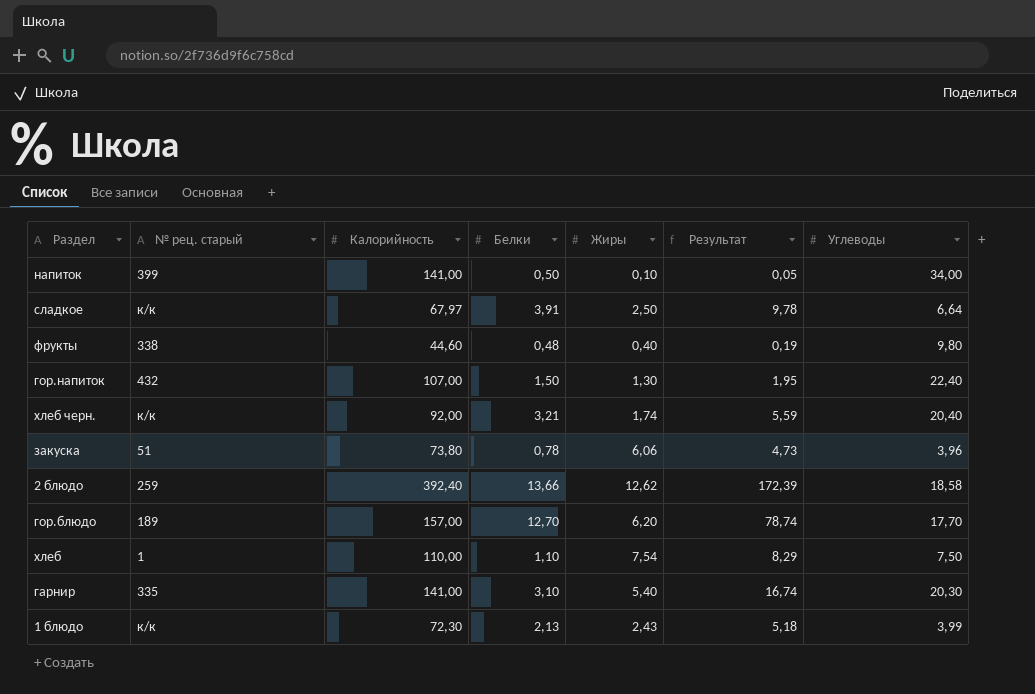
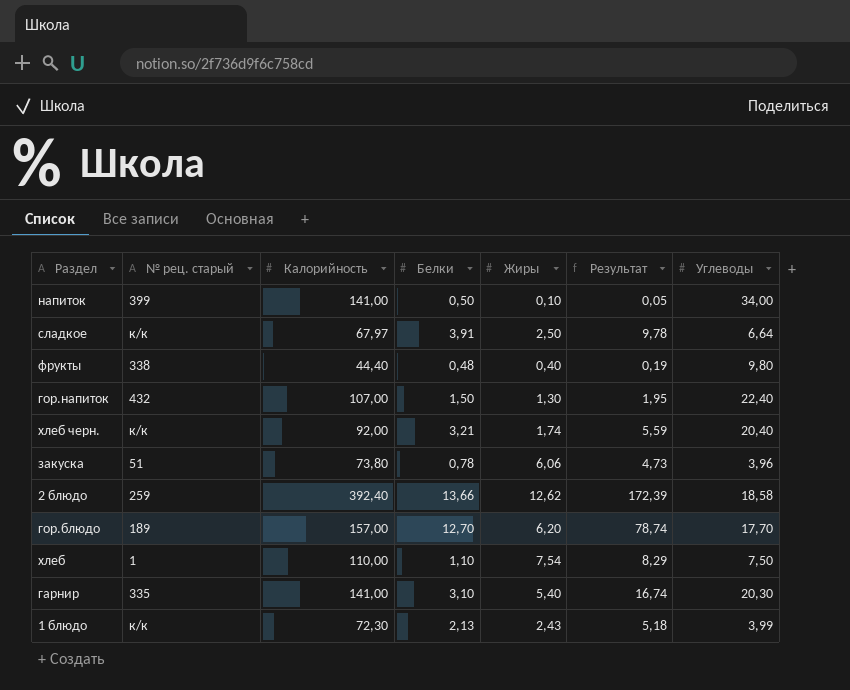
фрукты | Калорийность: 44,60 -> 44,40

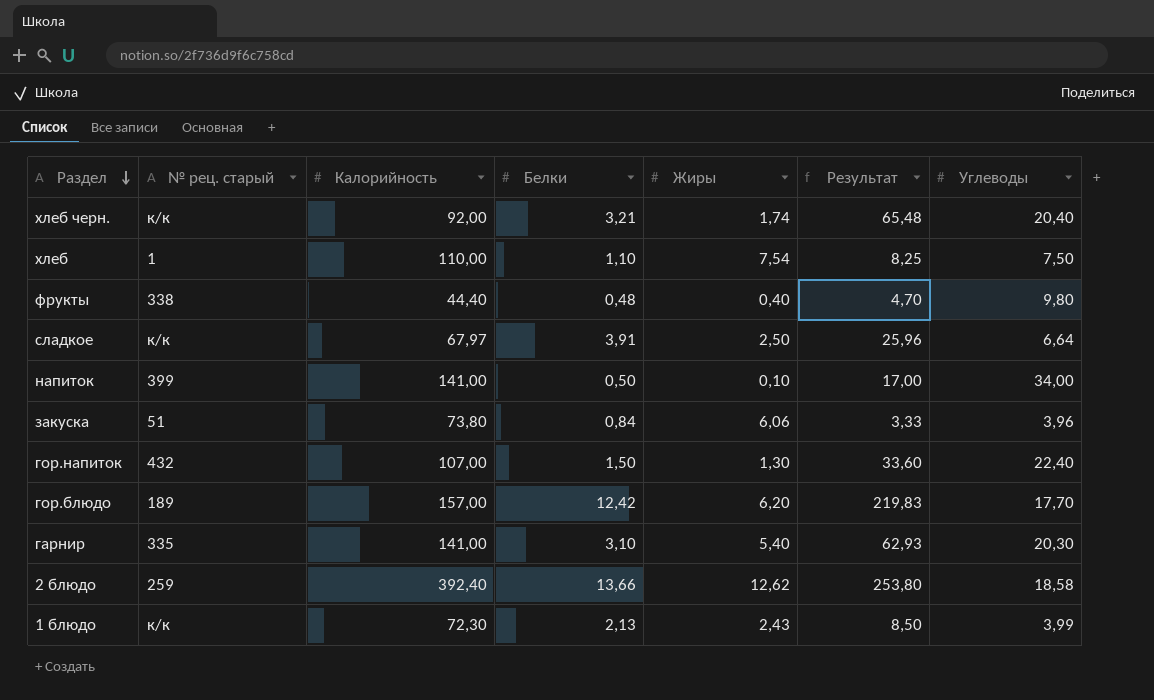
row order: none -> Раздел descending
column Результат | formula: [Белки] * [Жиры] -> [Белки] * [Углеводы]
закуска | Белки: 0,78 -> 0,84
гор.блюдо | Белки: 12,70 -> 12,42

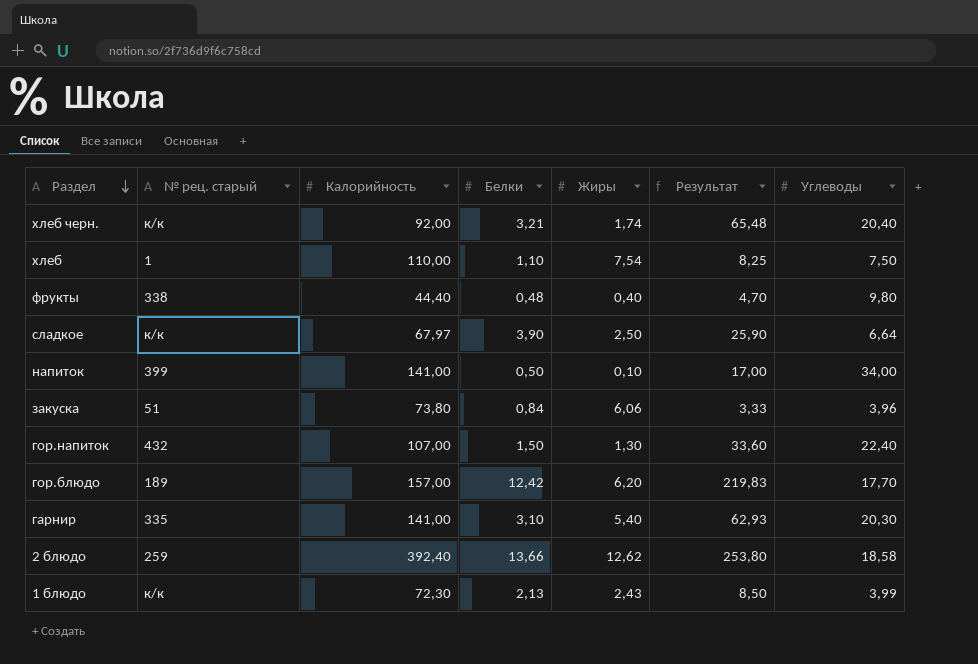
сладкое | Белки: 3,91 -> 3,90
сладкое | Результат: 25,96 -> 25,90

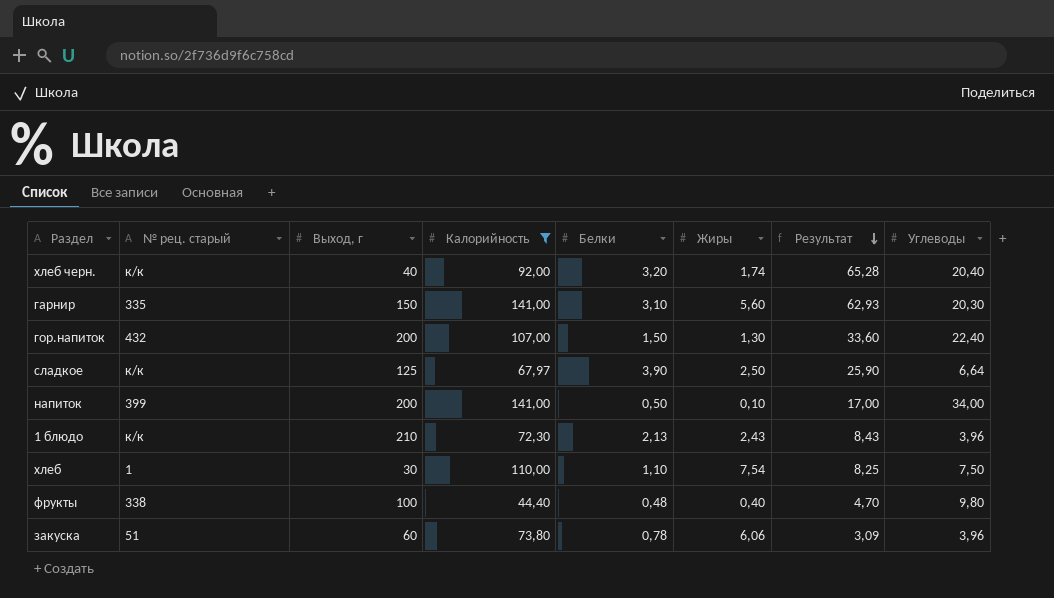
filter: none -> Калорийность <= 141,00
row order: Раздел descending -> Результат descending
column Выход, г | position: none -> 3
хлеб черн. | Белки: 3,21 -> 3,20
хлеб черн. | Результат: 65,48 -> 65,28
гарнир | Жиры: 5,40 -> 5,60
1 блюдо | Результат: 8,50 -> 8,43
1 блюдо | Углеводы: 3,99 -> 3,96
закуска | Белки: 0,84 -> 0,78
закуска | Результат: 3,33 -> 3,09

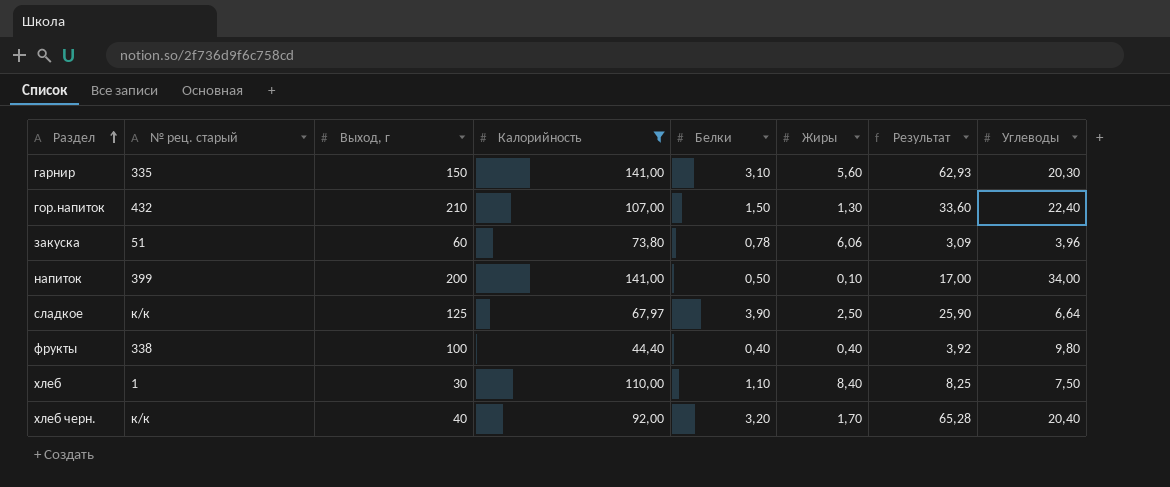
row order: Результат descending -> Раздел ascending
row 1 блюдо: к/к | 210 | 72,30 | 2,13 | 2,43 | 8,43 | 3,96 -> none
гор.напиток | Выход, г: 200 -> 210
фрукты | Белки: 0,48 -> 0,40
фрукты | Результат: 4,70 -> 3,92
хлеб | Жиры: 7,54 -> 8,40
хлеб черн. | Жиры: 1,74 -> 1,70

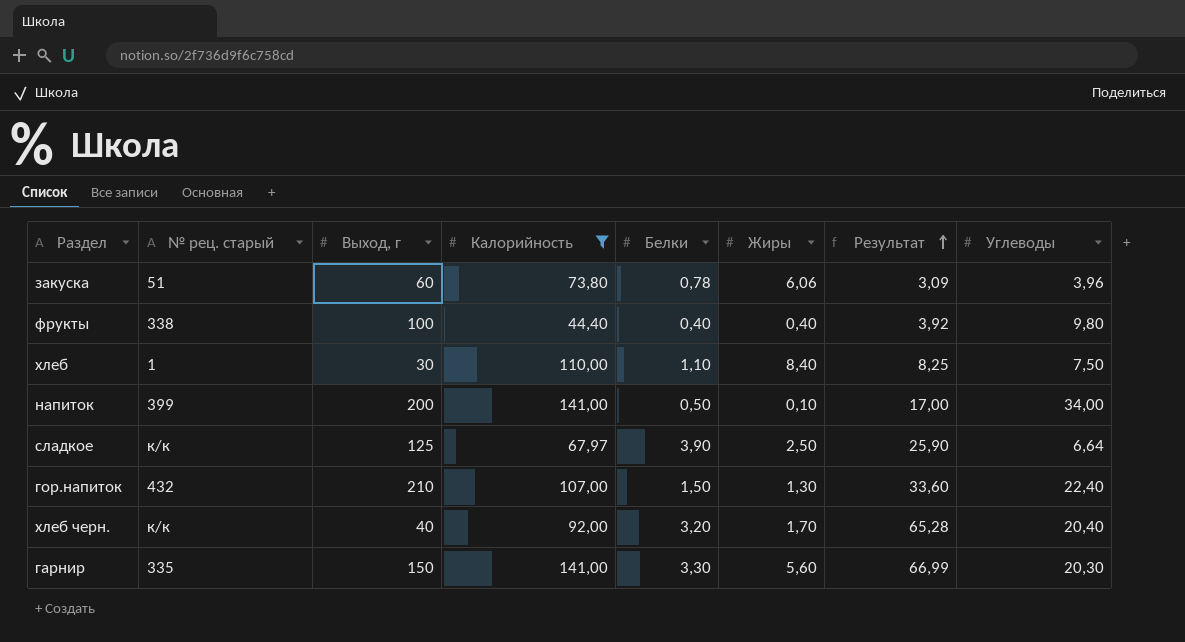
row order: Раздел ascending -> Результат ascending
гарнир | Белки: 3,10 -> 3,30
гарнир | Результат: 62,93 -> 66,99

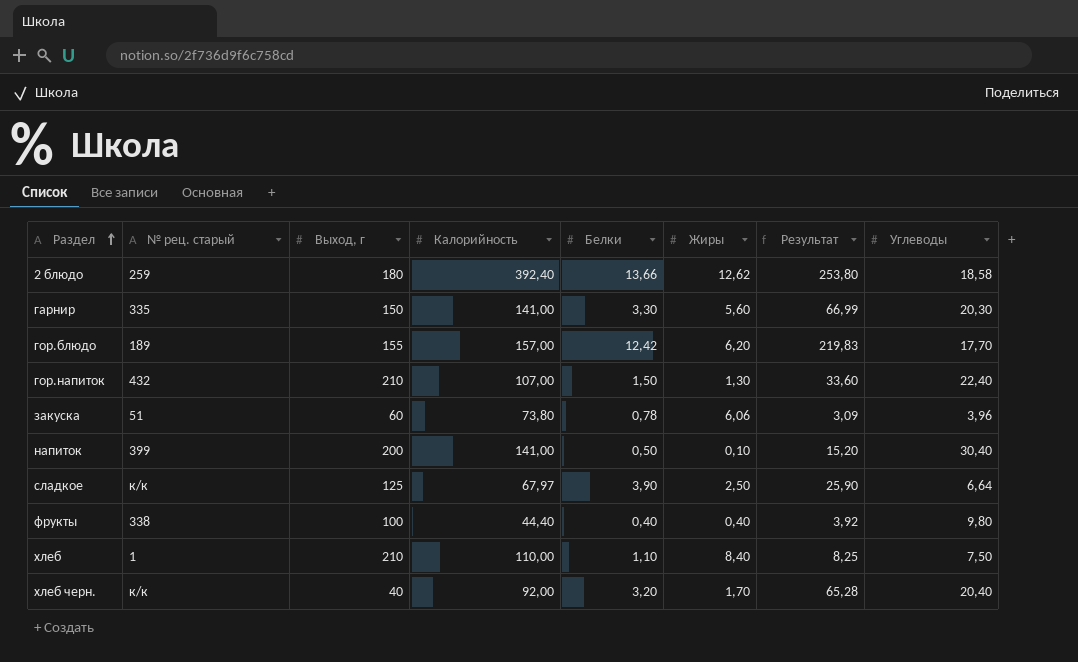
filter: Калорийность <= 141,00 -> none
row order: Результат ascending -> Раздел ascending
напиток | Результат: 17,00 -> 15,20
напиток | Углеводы: 34,00 -> 30,40
хлеб | Выход, г: 30 -> 210

